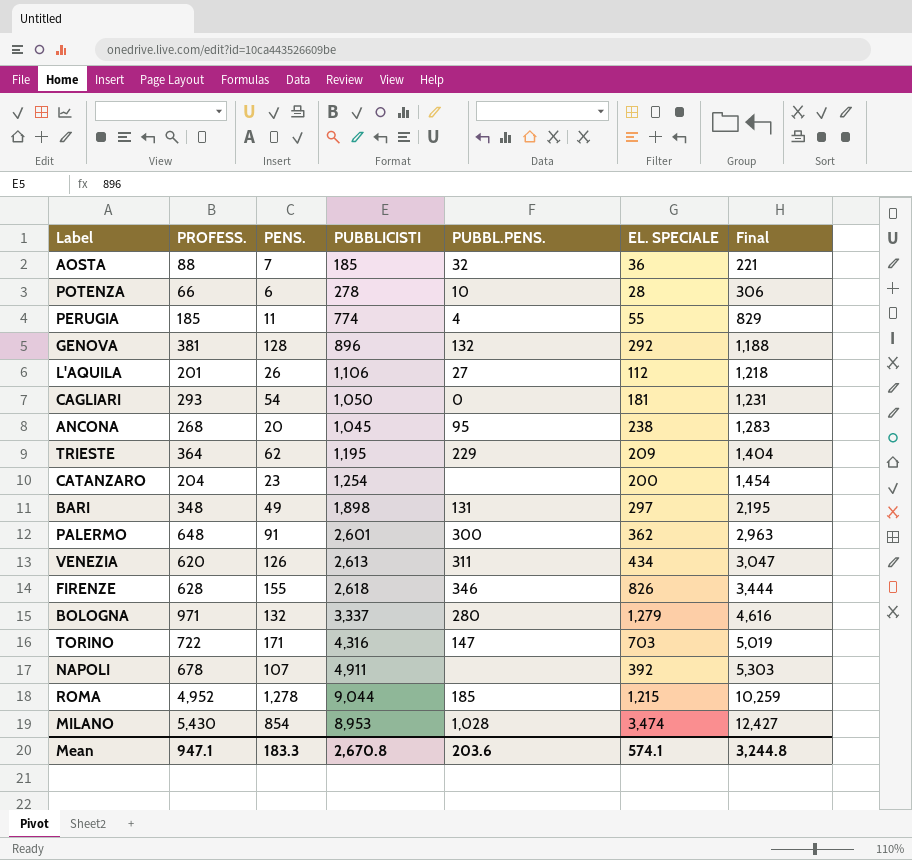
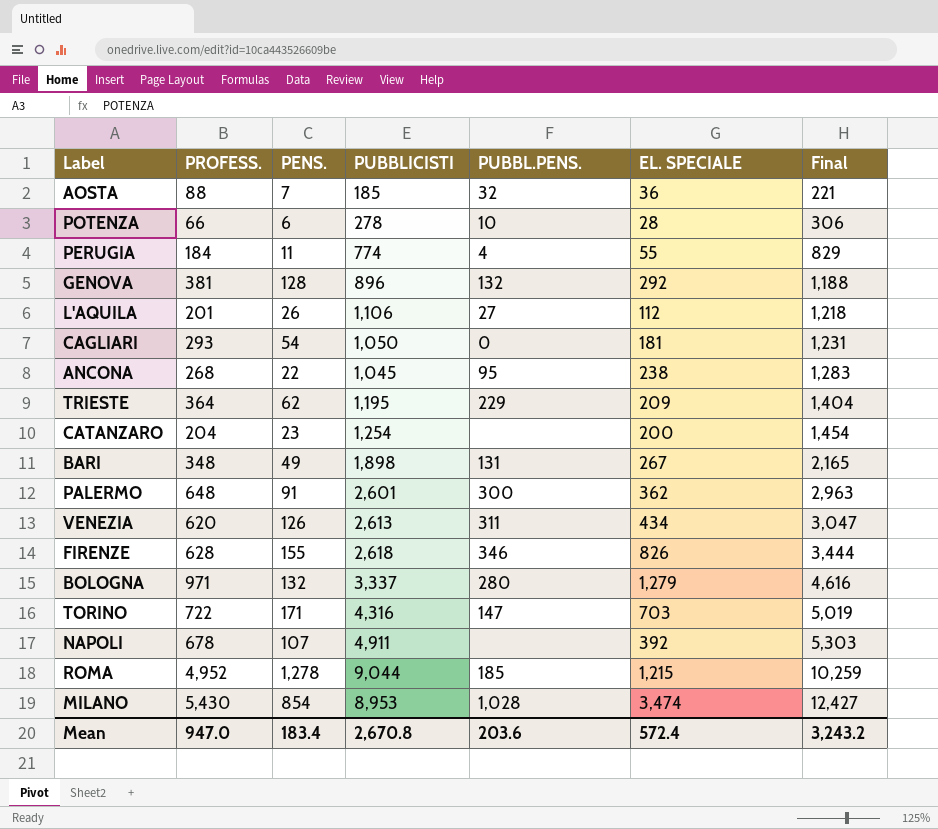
PERUGIA | PROFESS.: 185 -> 184
ANCONA | PENS.: 20 -> 22
BARI | EL. SPECIALE: 297 -> 267
BARI | Final: 2,195 -> 2,165
Mean | PROFESS.: 947.1 -> 947.0
Mean | PENS.: 183.3 -> 183.4
Mean | EL. SPECIALE: 574.1 -> 572.4
Mean | Final: 3,244.8 -> 3,243.2

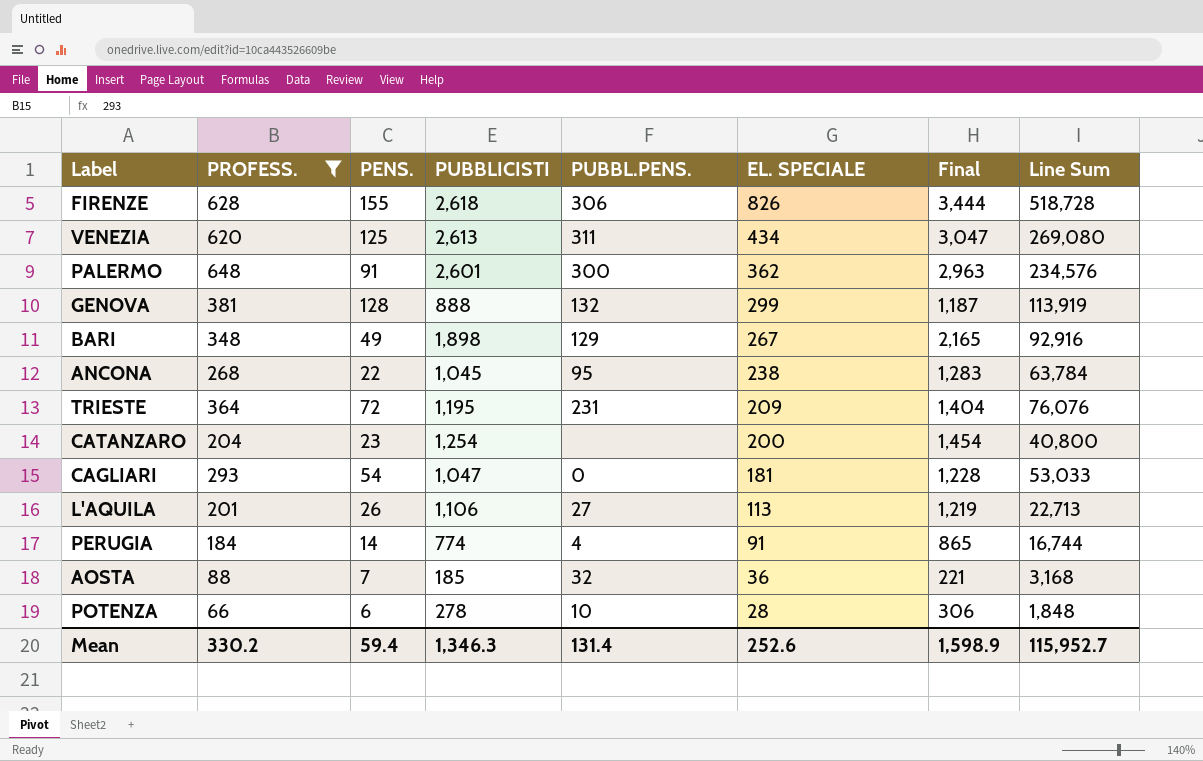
filter: none -> PROFESS. <= 648
row order: Final ascending -> EL. SPECIALE descending
column Line Sum | formula: none -> [PROFESS.] * [EL. SPECIALE]
FIRENZE | PUBBL.PENS.: 346 -> 306
VENEZIA | PENS.: 126 -> 125
GENOVA | PUBBLICISTI: 896 -> 888
GENOVA | EL. SPECIALE: 292 -> 299
GENOVA | Final: 1,188 -> 1,187
BARI | PUBBL.PENS.: 131 -> 129
TRIESTE | PENS.: 62 -> 72
TRIESTE | PUBBL.PENS.: 229 -> 231
CAGLIARI | PUBBLICISTI: 1,050 -> 1,047
CAGLIARI | Final: 1,231 -> 1,228
L'AQUILA | EL. SPECIALE: 112 -> 113
L'AQUILA | Final: 1,218 -> 1,219
PERUGIA | PENS.: 11 -> 14
PERUGIA | EL. SPECIALE: 55 -> 91
PERUGIA | Final: 829 -> 865
Mean | PROFESS.: 947.0 -> 330.2
Mean | PENS.: 183.4 -> 59.4
Mean | PUBBLICISTI: 2,670.8 -> 1,346.3
Mean | PUBBL.PENS.: 203.6 -> 131.4
Mean | EL. SPECIALE: 572.4 -> 252.6
Mean | Final: 3,243.2 -> 1,598.9

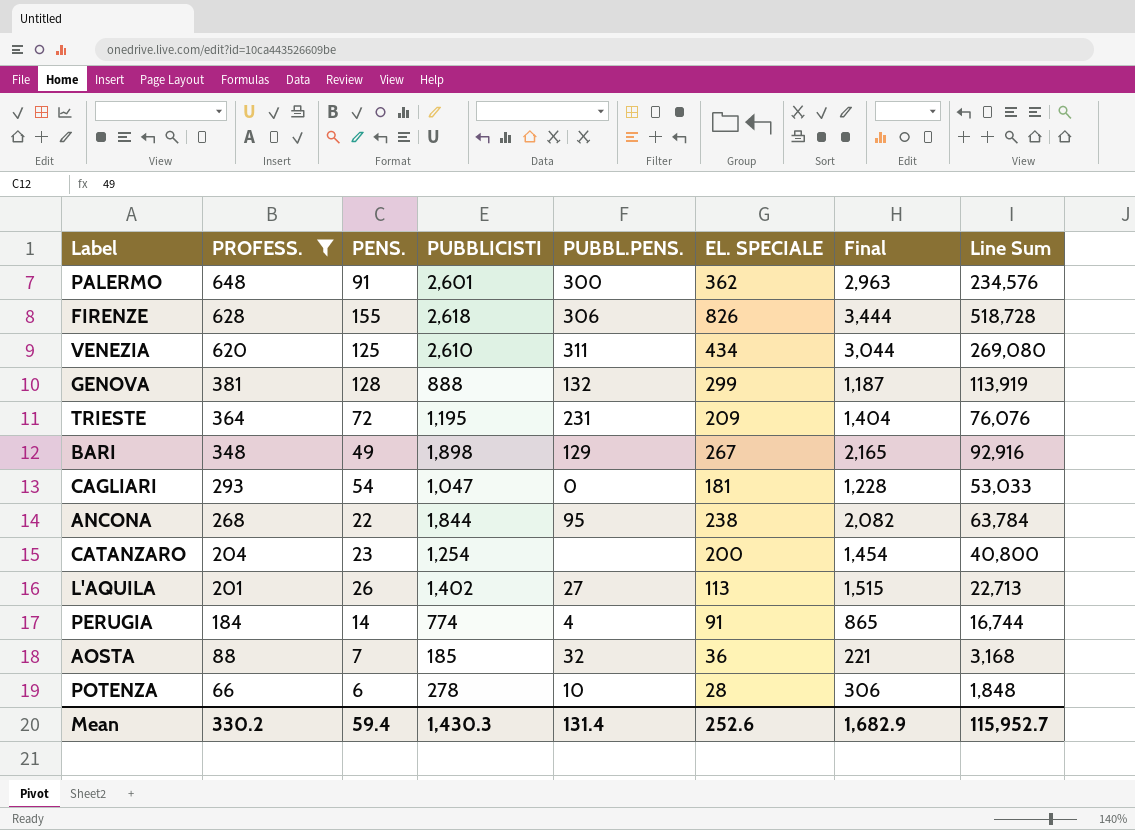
row order: EL. SPECIALE descending -> PROFESS. descending
VENEZIA | PUBBLICISTI: 2,613 -> 2,610
VENEZIA | Final: 3,047 -> 3,044
ANCONA | PUBBLICISTI: 1,045 -> 1,844
ANCONA | Final: 1,283 -> 2,082
L'AQUILA | PUBBLICISTI: 1,106 -> 1,402
L'AQUILA | Final: 1,219 -> 1,515
Mean | PUBBLICISTI: 1,346.3 -> 1,430.3
Mean | Final: 1,598.9 -> 1,682.9

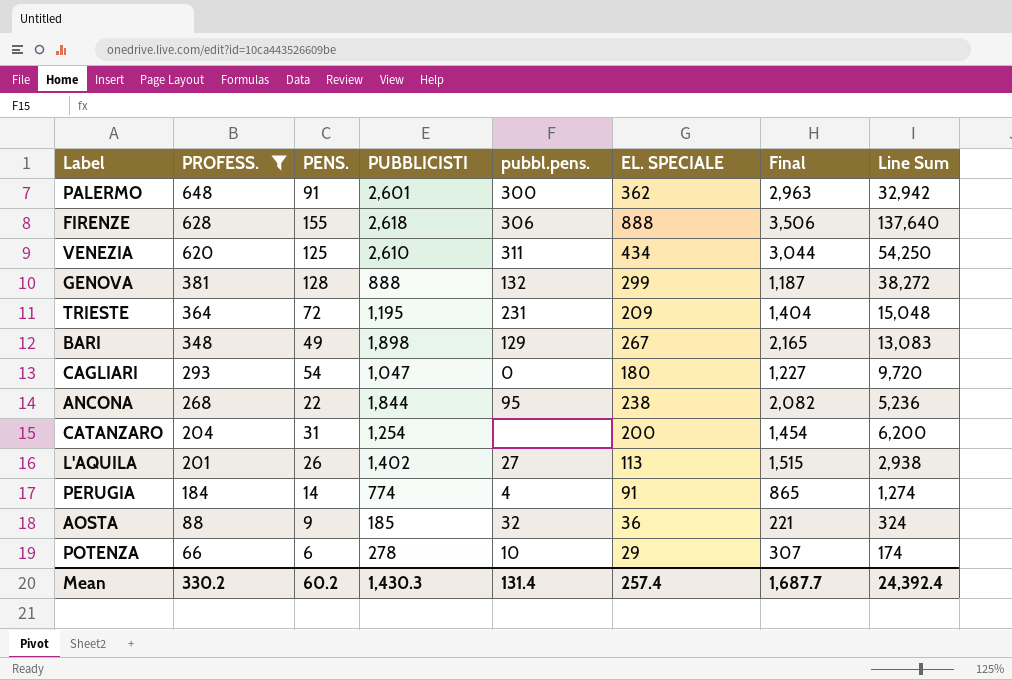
column name: PUBBL.PENS. -> pubbl.pens.
column Line Sum | formula: [PROFESS.] * [EL. SPECIALE] -> [PENS.] * [EL. SPECIALE]
FIRENZE | EL. SPECIALE: 826 -> 888
FIRENZE | Final: 3,444 -> 3,506
CAGLIARI | EL. SPECIALE: 181 -> 180
CAGLIARI | Final: 1,228 -> 1,227
CATANZARO | PENS.: 23 -> 31
AOSTA | PENS.: 7 -> 9
POTENZA | EL. SPECIALE: 28 -> 29
POTENZA | Final: 306 -> 307
Mean | PENS.: 59.4 -> 60.2
Mean | EL. SPECIALE: 252.6 -> 257.4
Mean | Final: 1,682.9 -> 1,687.7
Mean | Line Sum: 115,952.7 -> 24,392.4

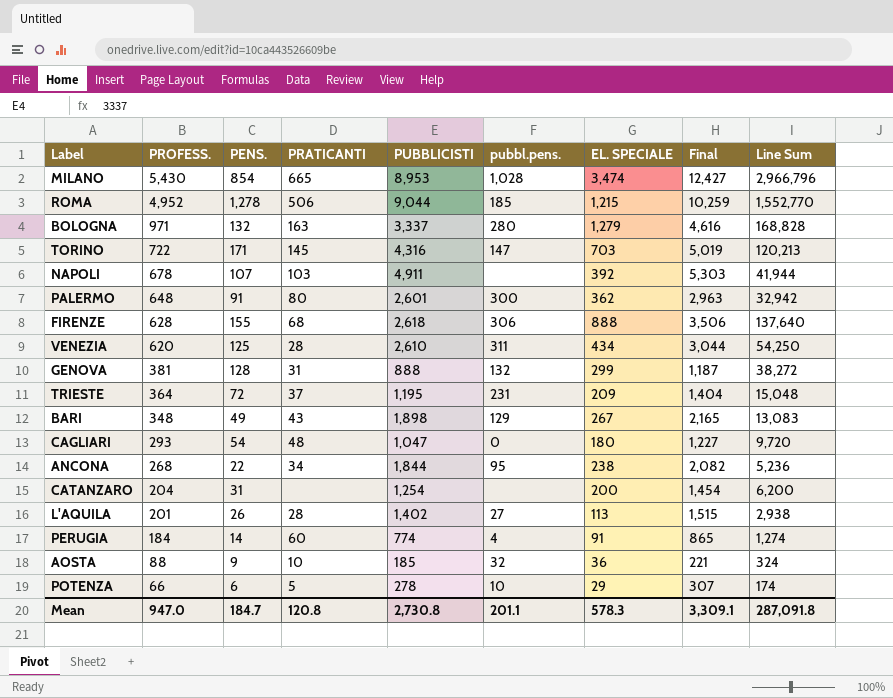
filter: PROFESS. <= 648 -> none
column PRATICANTI | position: none -> 4
Mean | PROFESS.: 330.2 -> 947.0
Mean | PENS.: 60.2 -> 184.7
Mean | PUBBLICISTI: 1,430.3 -> 2,730.8
Mean | pubbl.pens.: 131.4 -> 201.1
Mean | EL. SPECIALE: 257.4 -> 578.3
Mean | Final: 1,687.7 -> 3,309.1
Mean | Line Sum: 24,392.4 -> 287,091.8

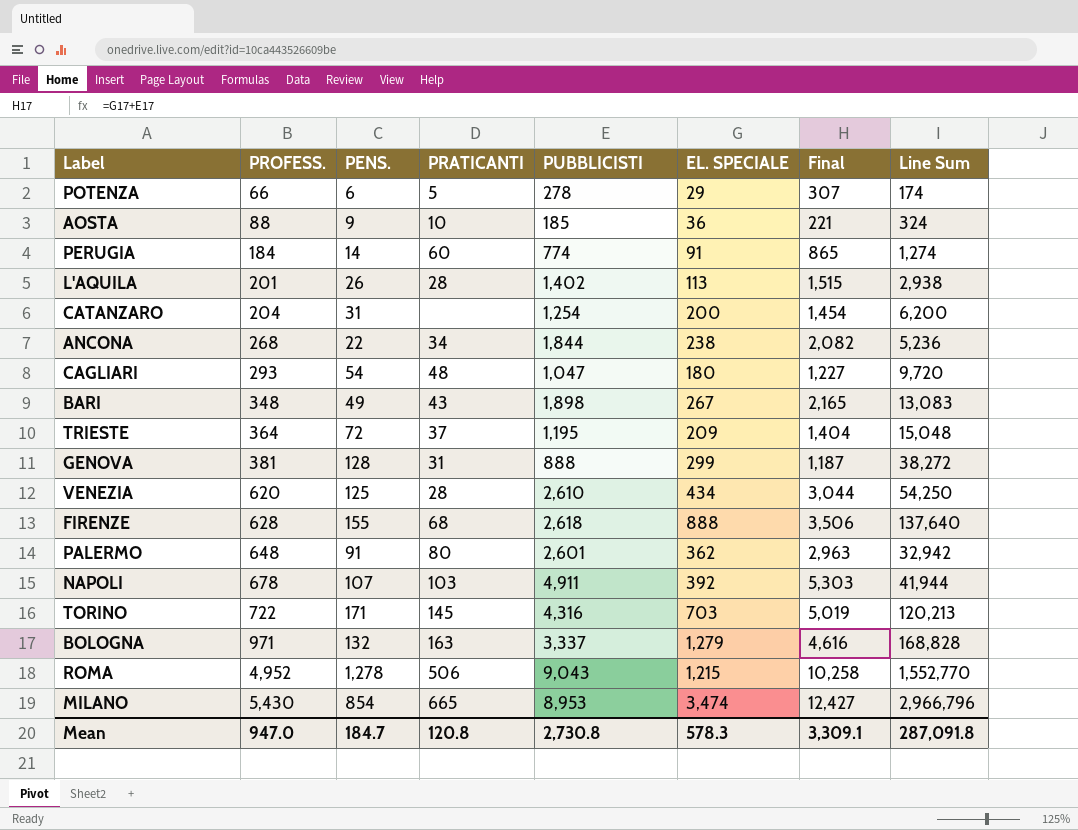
row order: PROFESS. descending -> PROFESS. ascending
column pubbl.pens. | position: 6 -> none
ROMA | PUBBLICISTI: 9,044 -> 9,043
ROMA | Final: 10,259 -> 10,258

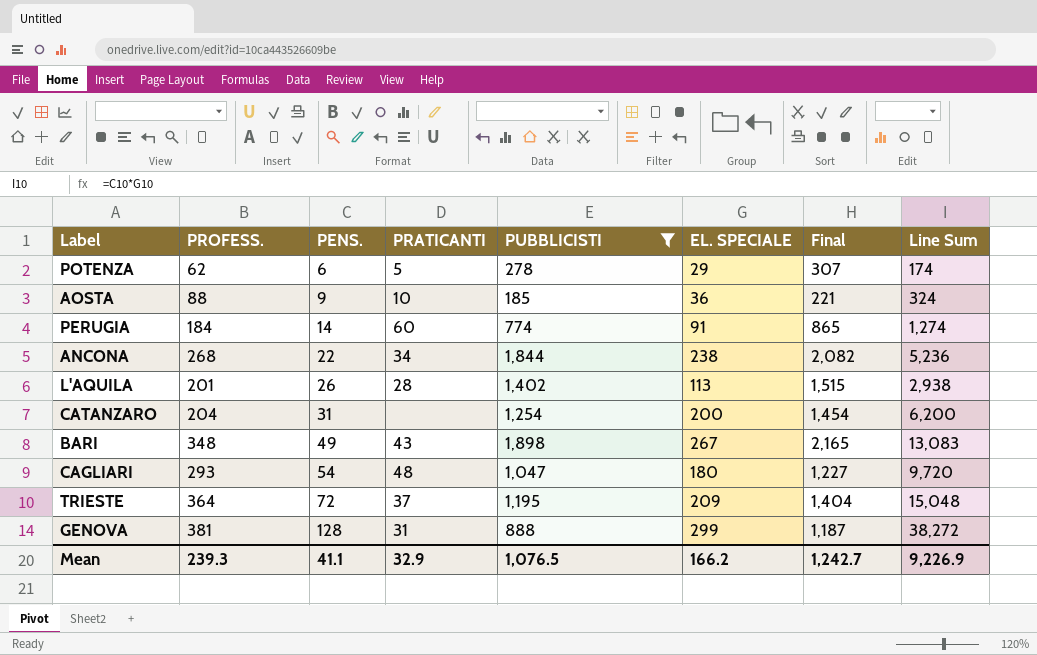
filter: none -> PUBBLICISTI <= 1,898
row order: PROFESS. ascending -> PENS. ascending
POTENZA | PROFESS.: 66 -> 62
Mean | PROFESS.: 947.0 -> 239.3
Mean | PENS.: 184.7 -> 41.1
Mean | PRATICANTI: 120.8 -> 32.9
Mean | PUBBLICISTI: 2,730.8 -> 1,076.5
Mean | EL. SPECIALE: 578.3 -> 166.2
Mean | Final: 3,309.1 -> 1,242.7
Mean | Line Sum: 287,091.8 -> 9,226.9

